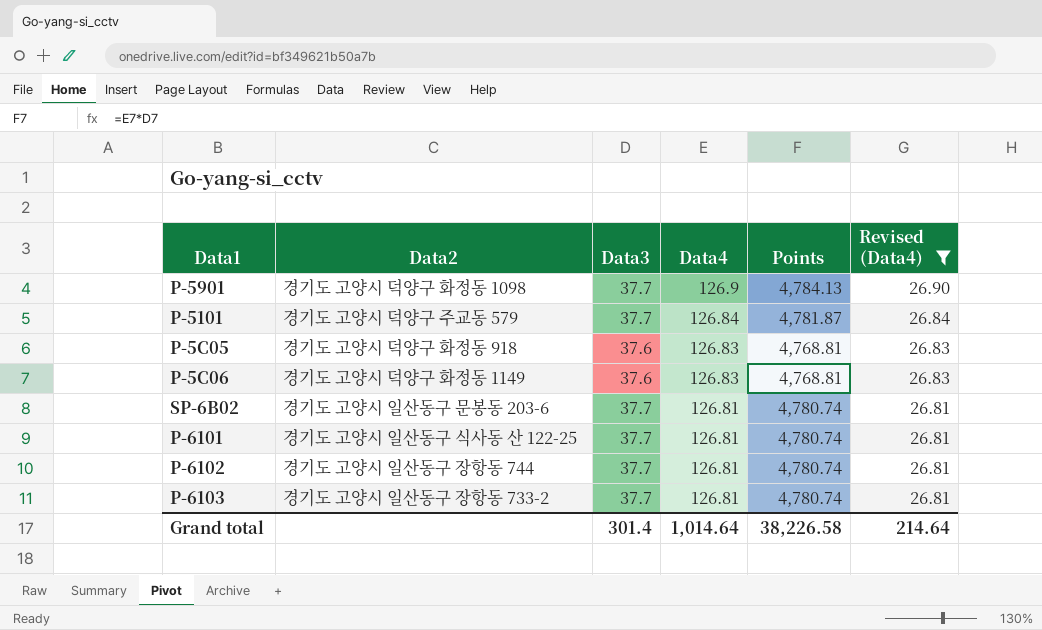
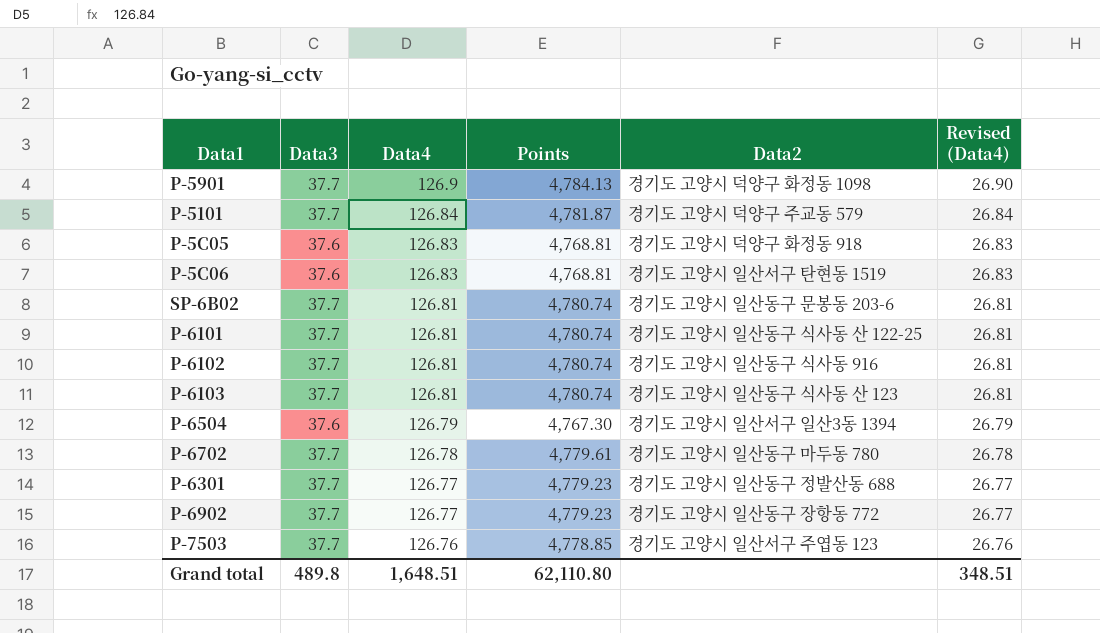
filter: Revised (Data4) >= 26.81 -> none
column Data2 | position: 2 -> 5
P-5C06 | Data2: 경기도 고양시 덕양구 화정동 1149 -> 경기도 고양시 일산서구 탄현동 1519
P-6102 | Data2: 경기도 고양시 일산동구 장항동 744 -> 경기도 고양시 일산동구 식사동 916
P-6103 | Data2: 경기도 고양시 일산동구 장항동 733-2 -> 경기도 고양시 일산동구 식사동 산 123
Grand total | Data3: 301.4 -> 489.8
Grand total | Data4: 1,014.64 -> 1,648.51
Grand total | Points: 38,226.58 -> 62,110.80
Grand total | Revised (Data4): 214.64 -> 348.51

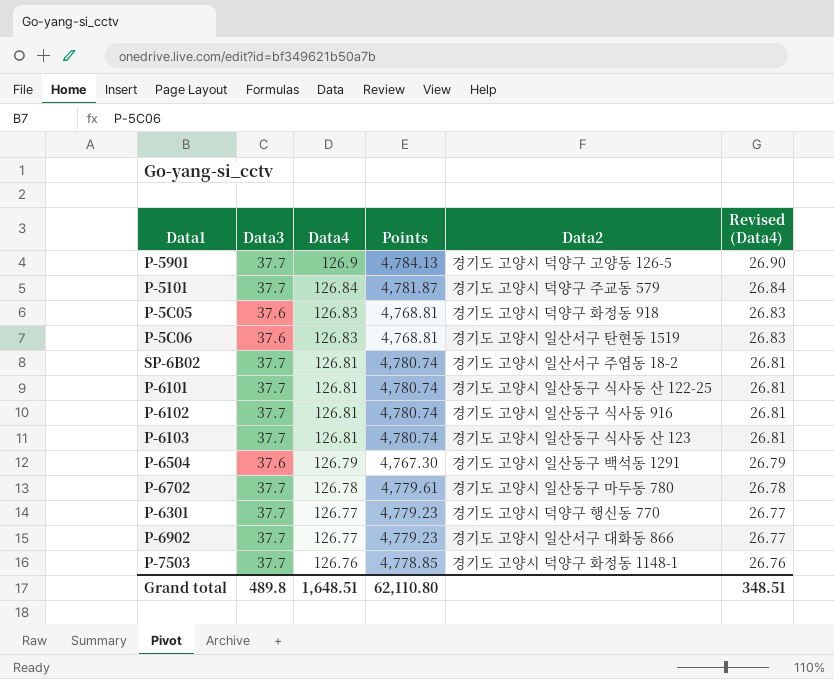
P-5901 | Data2: 경기도 고양시 덕양구 화정동 1098 -> 경기도 고양시 덕양구 고양동 126-5
SP-6B02 | Data2: 경기도 고양시 일산동구 문봉동 203-6 -> 경기도 고양시 일산서구 주엽동 18-2
P-6504 | Data2: 경기도 고양시 일산서구 일산3동 1394 -> 경기도 고양시 일산동구 백석동 1291
P-6301 | Data2: 경기도 고양시 일산동구 정발산동 688 -> 경기도 고양시 덕양구 행신동 770
P-6902 | Data2: 경기도 고양시 일산동구 장항동 772 -> 경기도 고양시 일산서구 대화동 866
P-7503 | Data2: 경기도 고양시 일산서구 주엽동 123 -> 경기도 고양시 덕양구 화정동 1148-1

